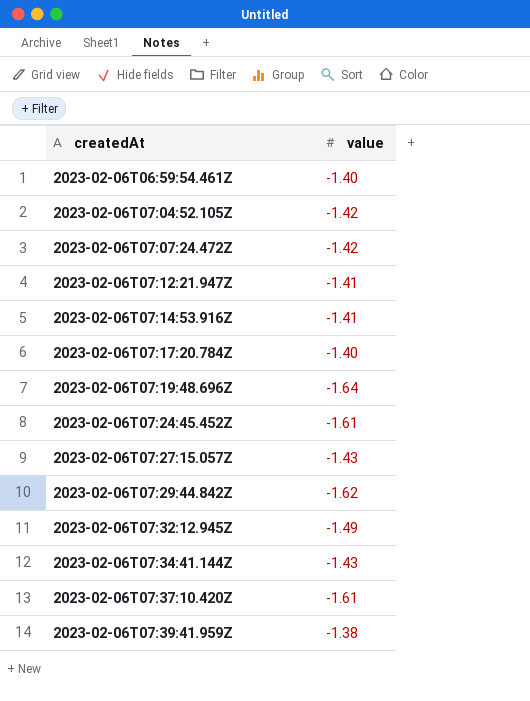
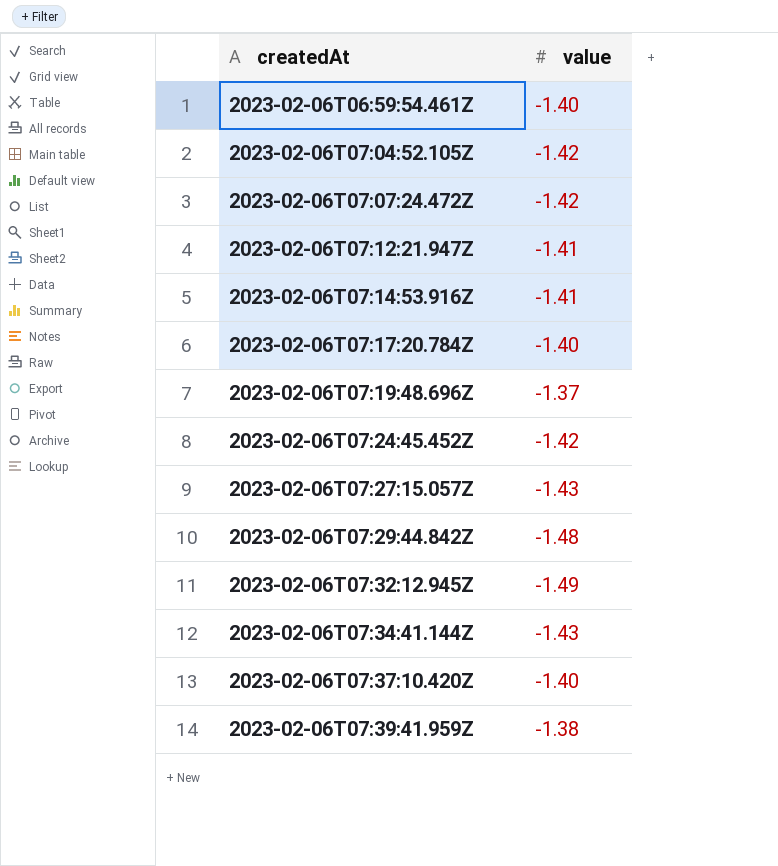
2023-02-06T07:19:48.696Z | value: -1.64 -> -1.37
2023-02-06T07:24:45.452Z | value: -1.61 -> -1.42
2023-02-06T07:29:44.842Z | value: -1.62 -> -1.48
2023-02-06T07:37:10.420Z | value: -1.61 -> -1.40

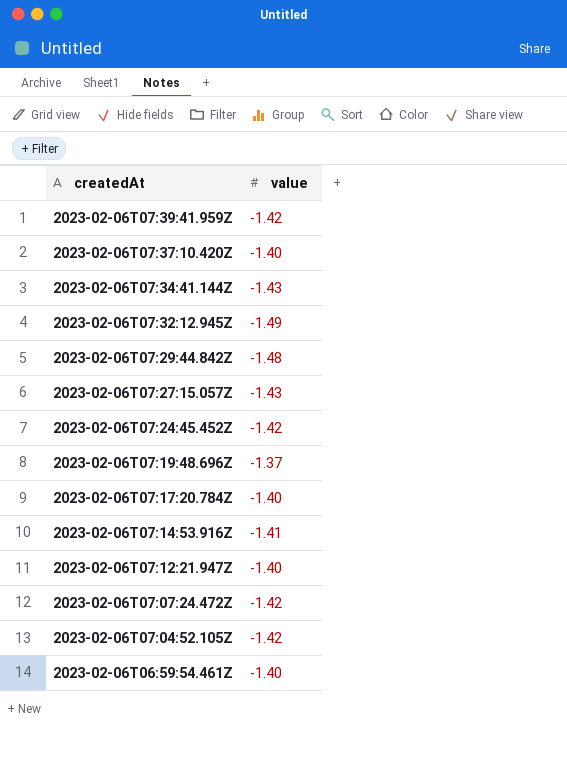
row order: createdAt ascending -> createdAt descending
2023-02-06T07:39:41.959Z | value: -1.38 -> -1.42
2023-02-06T07:12:21.947Z | value: -1.41 -> -1.40

